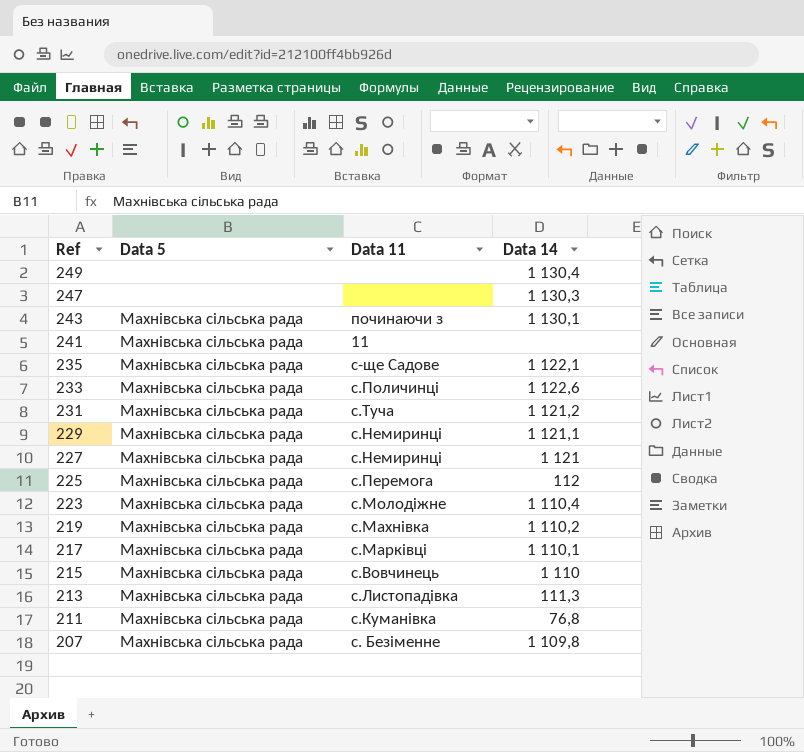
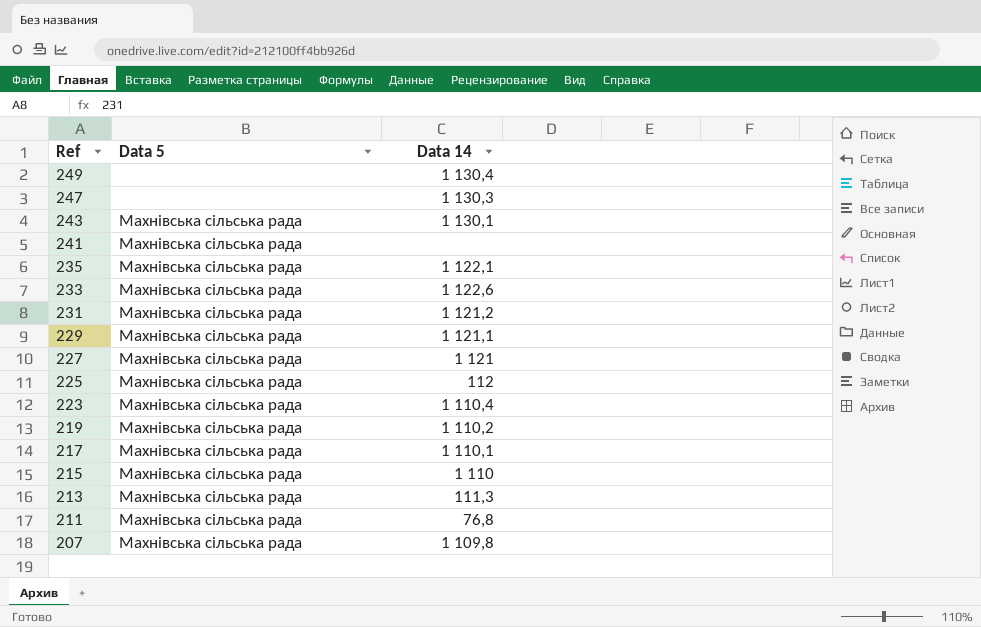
column Data 11 | position: 3 -> none

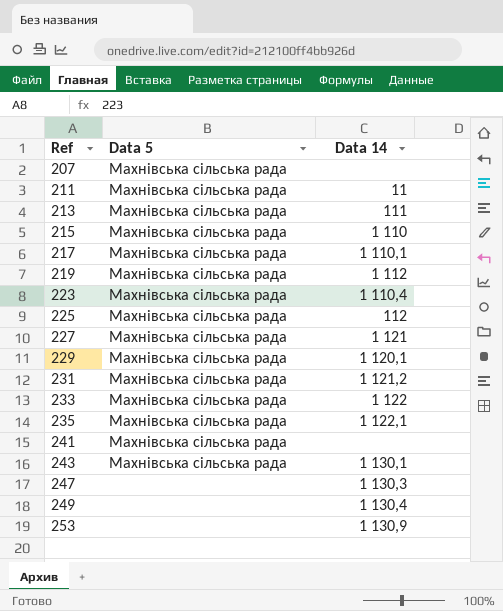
row order: Ref descending -> Ref ascending
207 | Data 14: 1 109,8 -> none
211 | Data 14: 76,8 -> 11
213 | Data 14: 111,3 -> 111
219 | Data 14: 1 110,2 -> 1 112
229 | Data 14: 1 121,1 -> 1 120,1
233 | Data 14: 1 122,6 -> 1 122
row 253: none -> none | 1 130,9

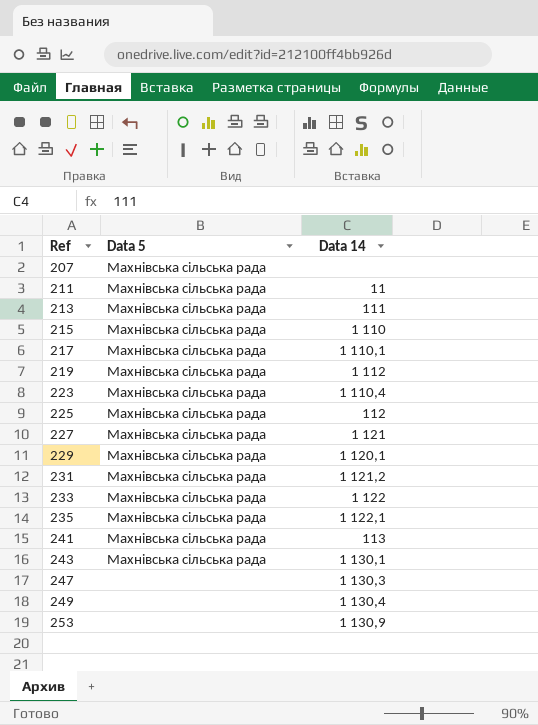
241 | Data 14: none -> 113

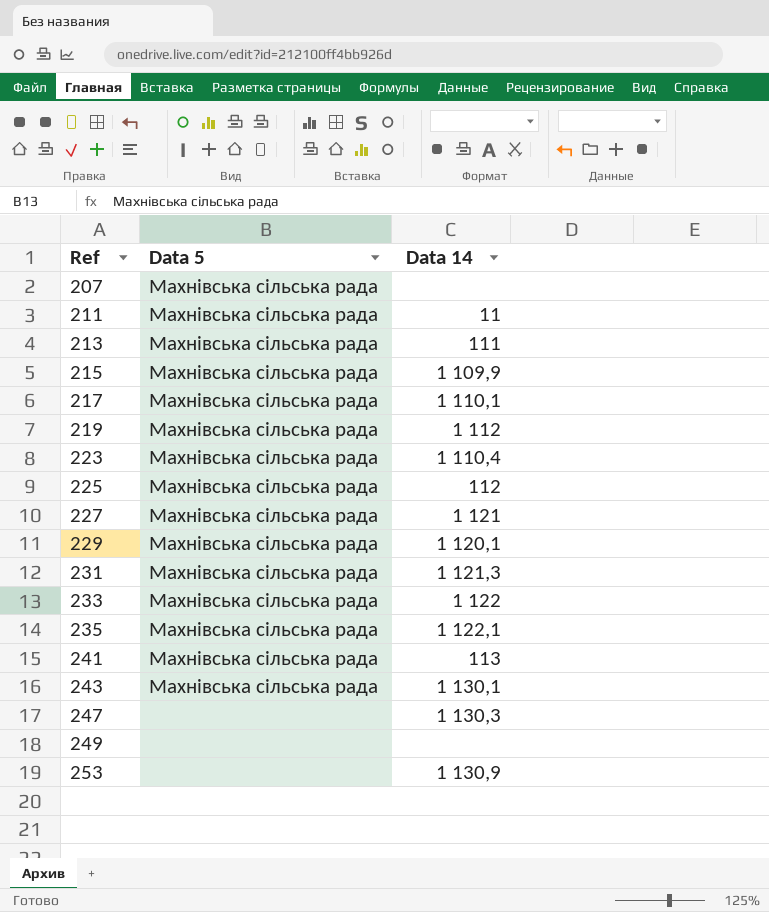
215 | Data 14: 1 110 -> 1 109,9
231 | Data 14: 1 121,2 -> 1 121,3
249 | Data 14: 1 130,4 -> none

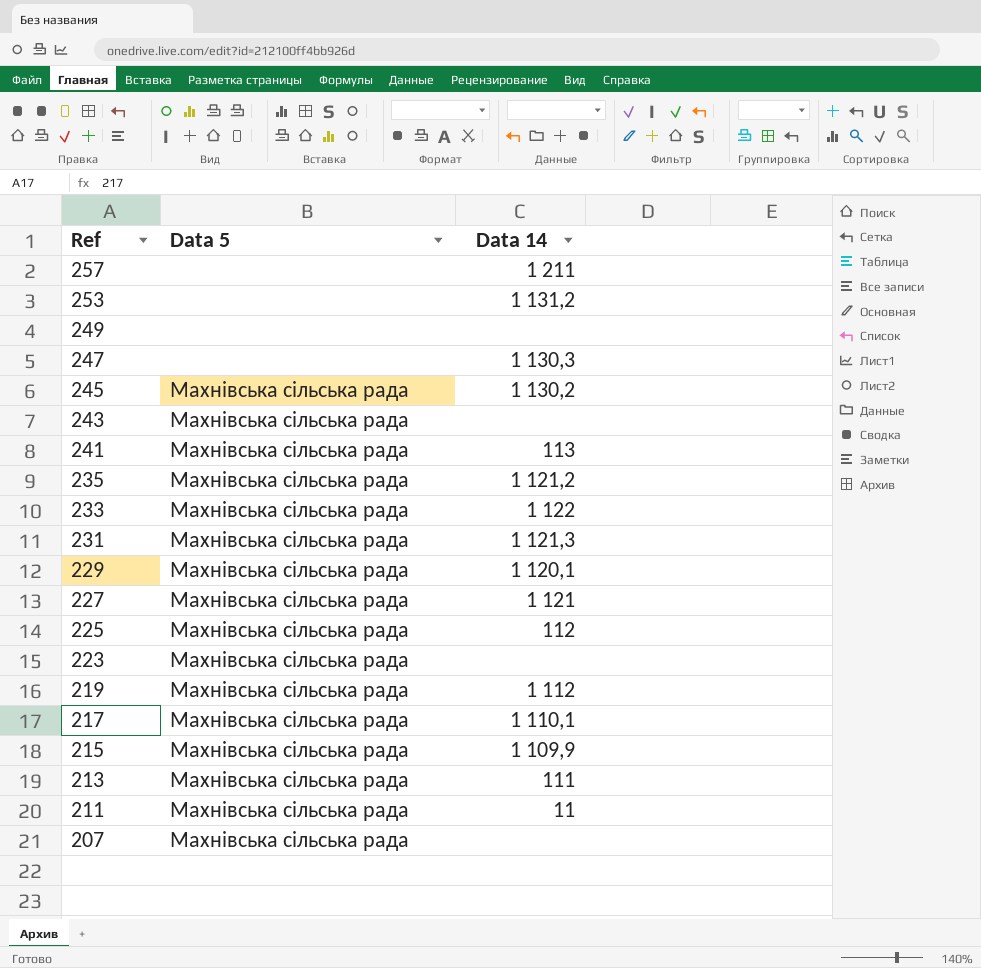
row order: Ref ascending -> Ref descending
row 257: none -> none | 1 211
253 | Data 14: 1 130,9 -> 1 131,2
row 245: none -> Махнівська сільська рада | 1 130,2
243 | Data 14: 1 130,1 -> none
235 | Data 14: 1 122,1 -> 1 121,2
223 | Data 14: 1 110,4 -> none

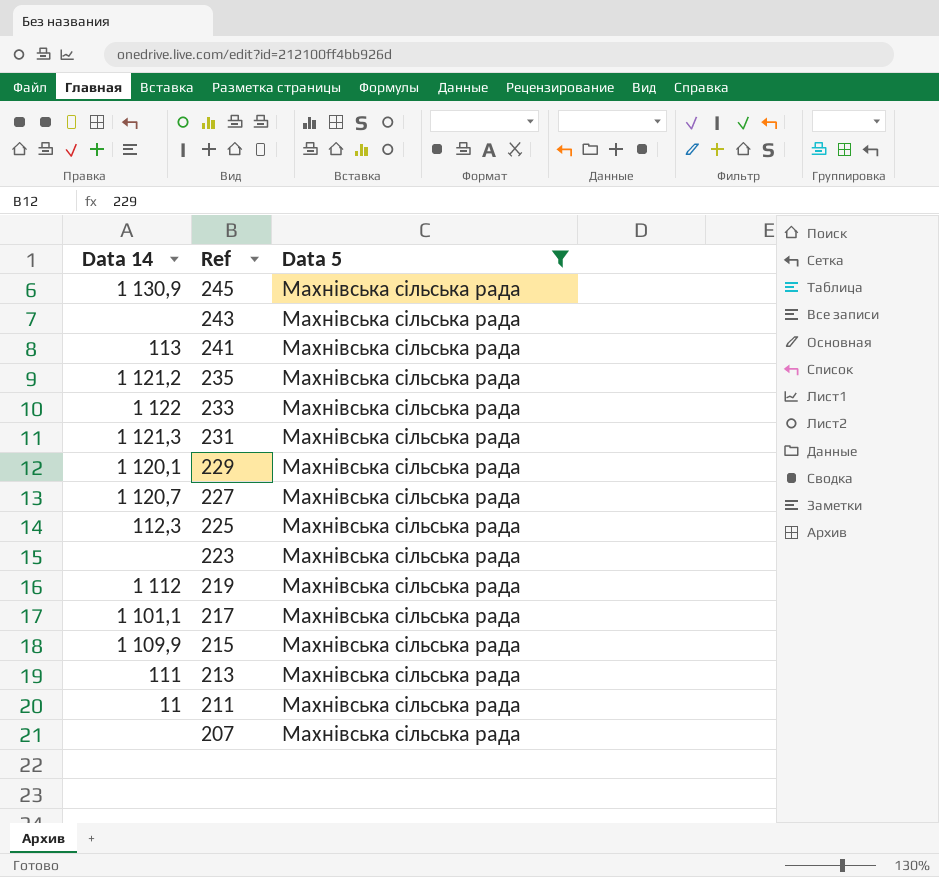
filter: none -> Data 5 = Махнівська сільська рада
column Data 14 | position: 3 -> 1
245 | Data 14: 1 130,2 -> 1 130,9
227 | Data 14: 1 121 -> 1 120,7
225 | Data 14: 112 -> 112,3
217 | Data 14: 1 110,1 -> 1 101,1

